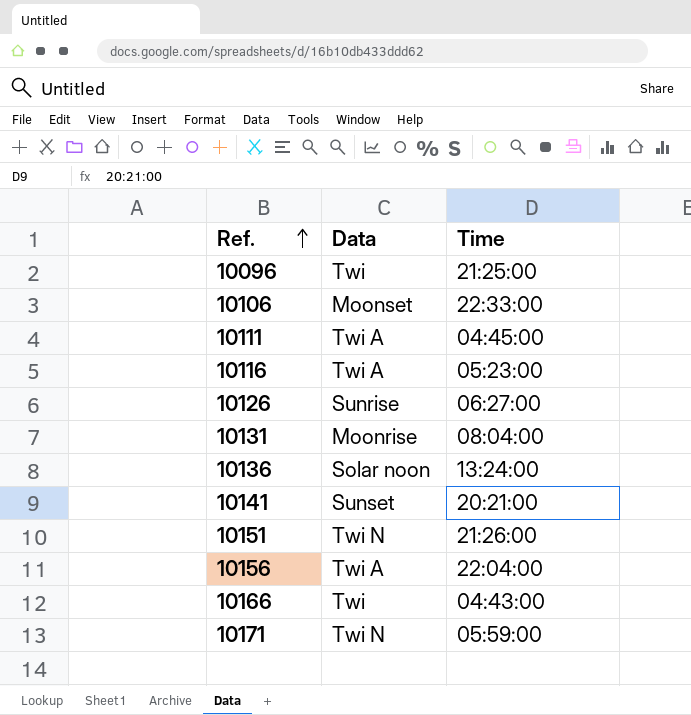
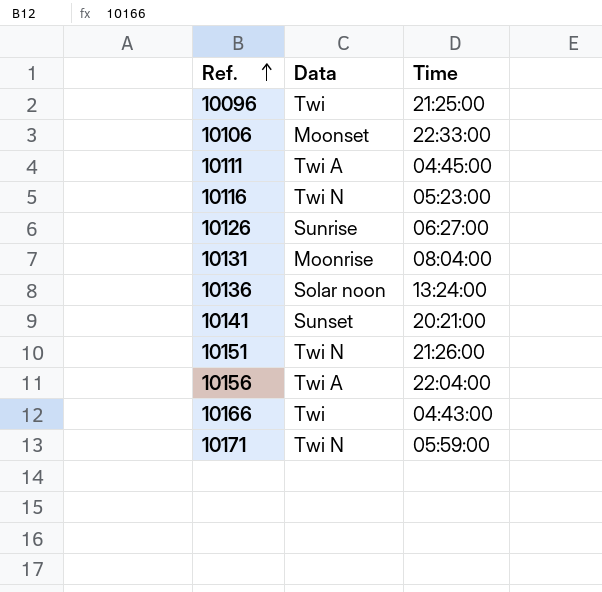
10116 | Data: Twi A -> Twi N

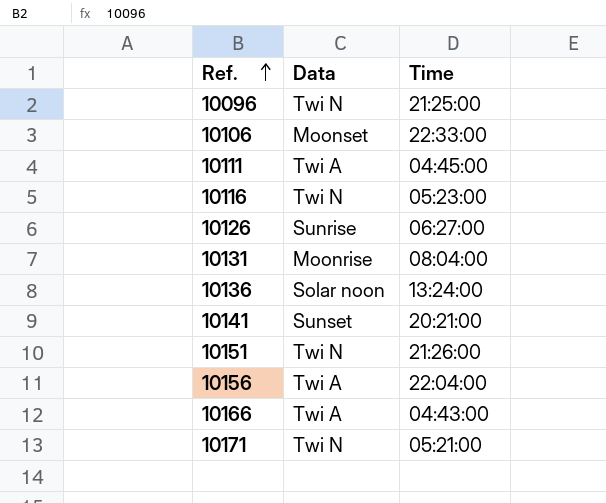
10096 | Data: Twi -> Twi N
10166 | Data: Twi -> Twi A
10171 | Time: 05:59:00 -> 05:21:00

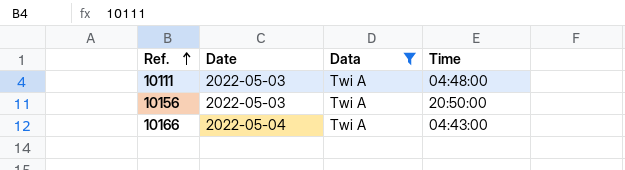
filter: none -> Data = Twi A
column Date | position: none -> 2
10111 | Time: 04:45:00 -> 04:48:00
10156 | Time: 22:04:00 -> 20:50:00

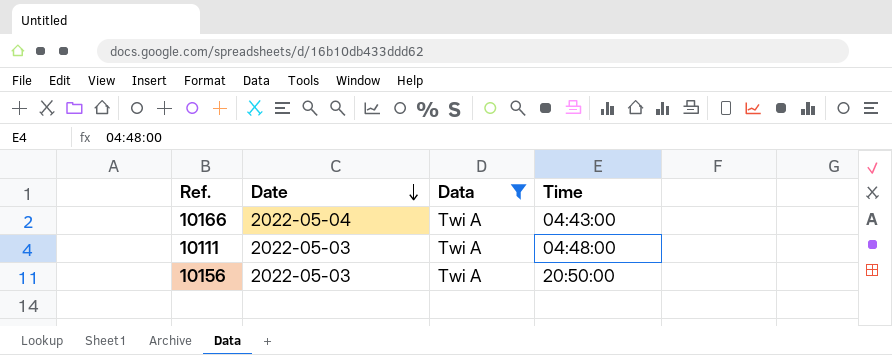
row order: Ref. ascending -> Date descending

